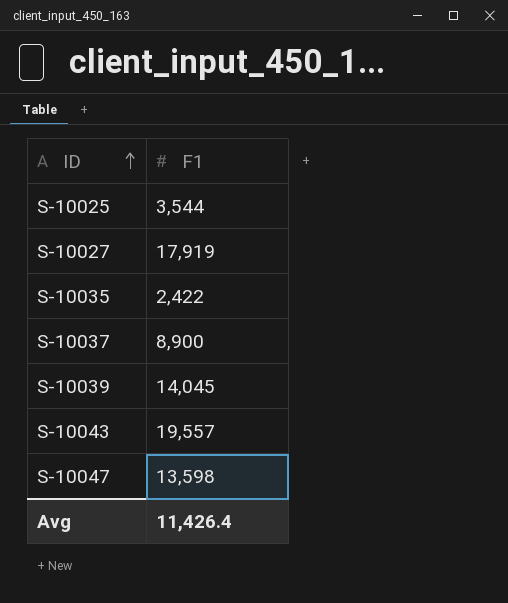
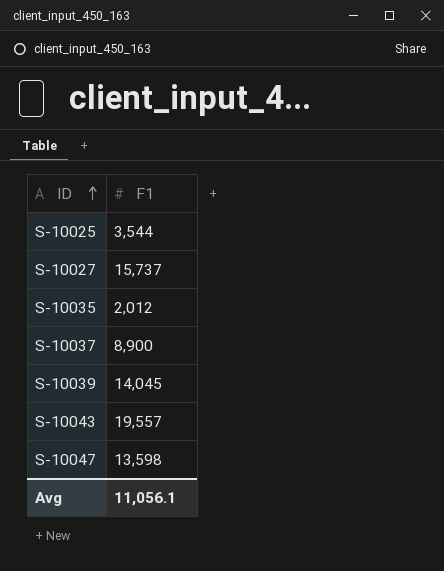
S-10027 | F1: 17,919 -> 15,737
S-10035 | F1: 2,422 -> 2,012
Avg | F1: 11,426.4 -> 11,056.1

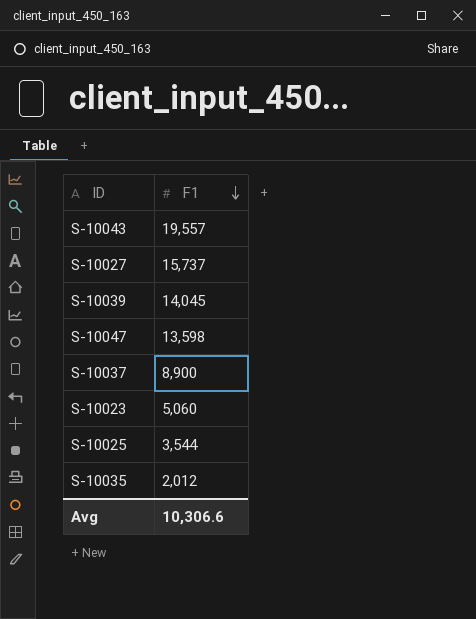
row order: ID ascending -> F1 descending
row S-10023: none -> 5,060
Avg | F1: 11,056.1 -> 10,306.6

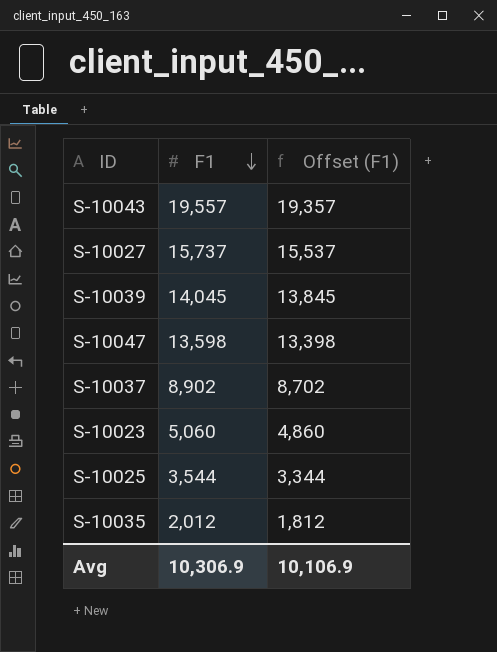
column Offset (F1) | formula: none -> [F1] - 200
S-10037 | F1: 8,900 -> 8,902
Avg | F1: 10,306.6 -> 10,306.9

